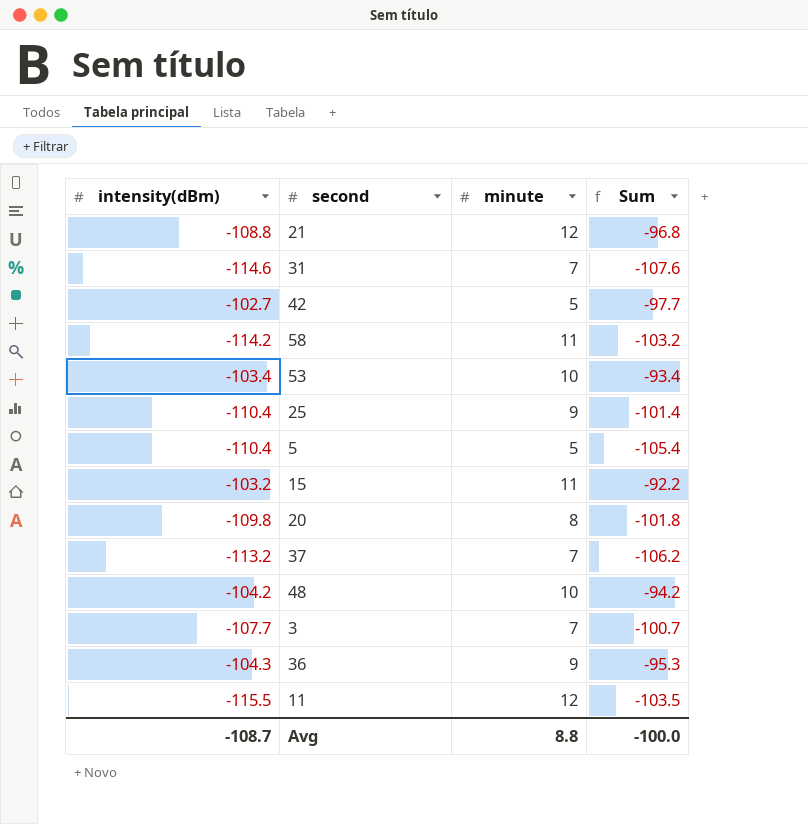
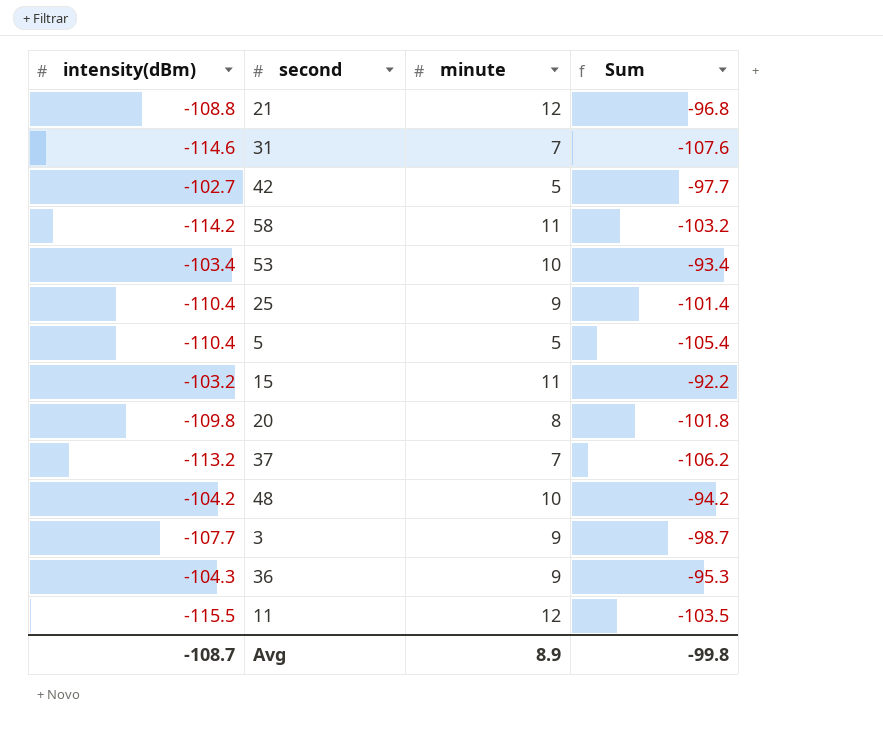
3 | minute: 7 -> 9
3 | Sum: -100.7 -> -98.7
Avg | minute: 8.8 -> 8.9
Avg | Sum: -100.0 -> -99.8

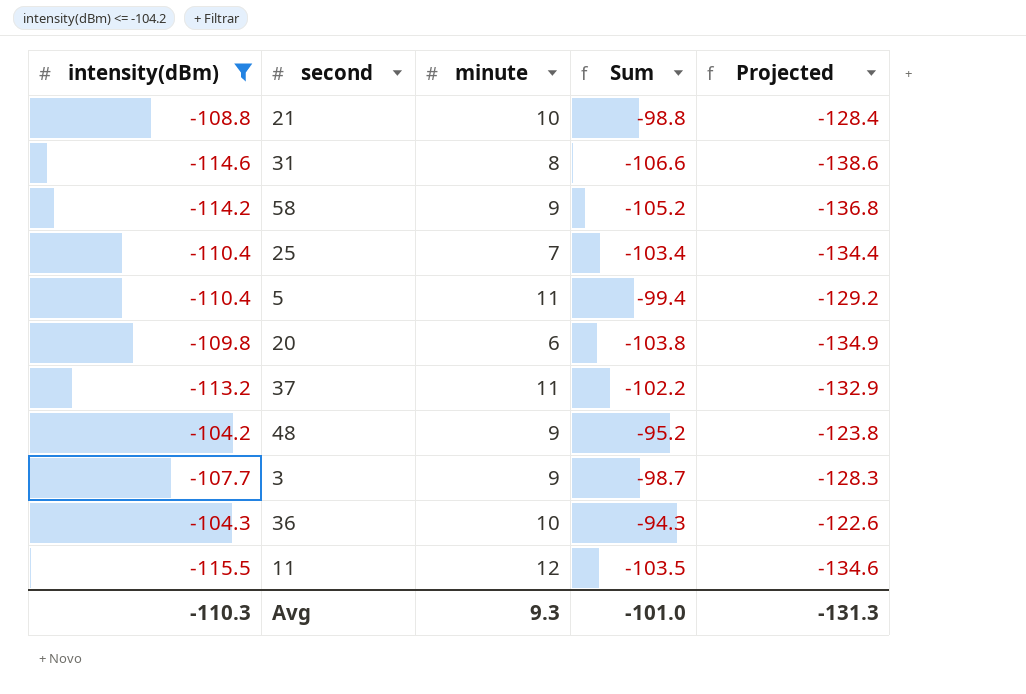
filter: none -> intensity(dBm) <= -104.2
column Projected | formula: none -> [Sum] * 1.3
21 | minute: 12 -> 10
21 | Sum: -96.8 -> -98.8
31 | minute: 7 -> 8
31 | Sum: -107.6 -> -106.6
58 | minute: 11 -> 9
58 | Sum: -103.2 -> -105.2
25 | minute: 9 -> 7
25 | Sum: -101.4 -> -103.4
5 | minute: 5 -> 11
5 | Sum: -105.4 -> -99.4
20 | minute: 8 -> 6
20 | Sum: -101.8 -> -103.8
37 | minute: 7 -> 11
37 | Sum: -106.2 -> -102.2
48 | minute: 10 -> 9
48 | Sum: -94.2 -> -95.2
36 | minute: 9 -> 10
36 | Sum: -95.3 -> -94.3
Avg | intensity(dBm): -108.7 -> -110.3
Avg | minute: 8.9 -> 9.3
Avg | Sum: -99.8 -> -101.0

